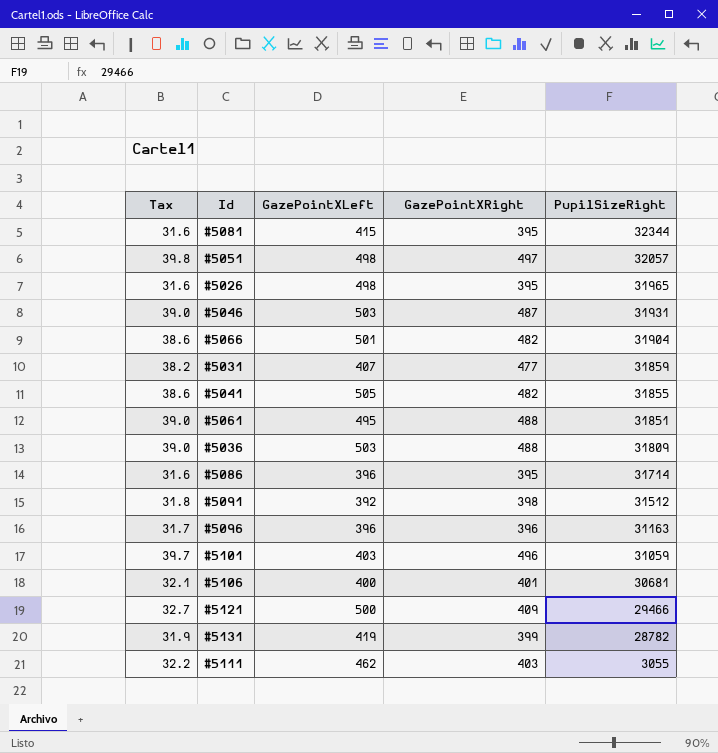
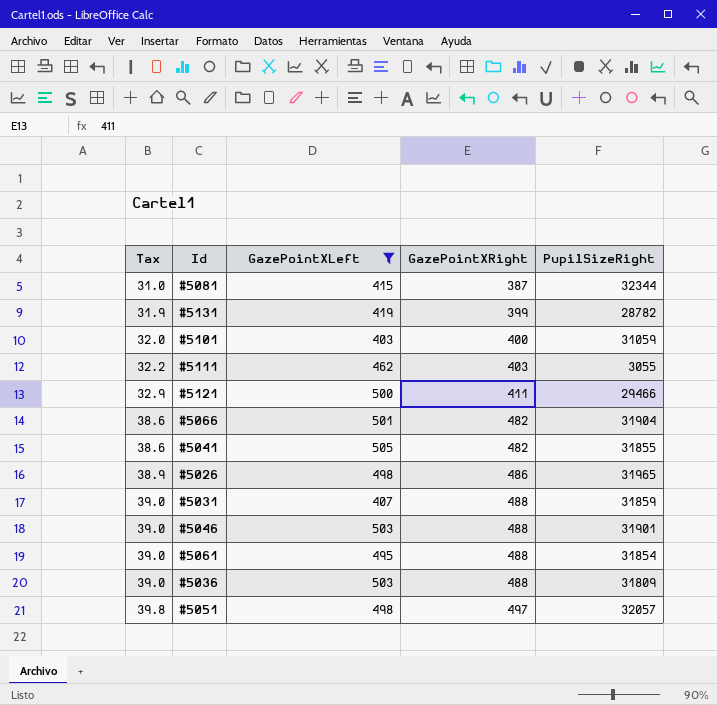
filter: none -> GazePointXLeft >= 403
row order: PupilSizeRight descending -> Tax ascending
#5081 | Tax: 31.6 -> 31.0
#5081 | GazePointXRight: 395 -> 387
#5101 | Tax: 39.7 -> 32.0
#5101 | GazePointXRight: 496 -> 400
#5121 | Tax: 32.7 -> 32.9
#5121 | GazePointXRight: 409 -> 411
#5026 | Tax: 31.6 -> 38.9
#5026 | GazePointXRight: 395 -> 486
#5031 | Tax: 38.2 -> 39.0
#5031 | GazePointXRight: 477 -> 488
#5046 | GazePointXRight: 487 -> 488
#5046 | PupilSizeRight: 31931 -> 31901
#5061 | PupilSizeRight: 31851 -> 31854

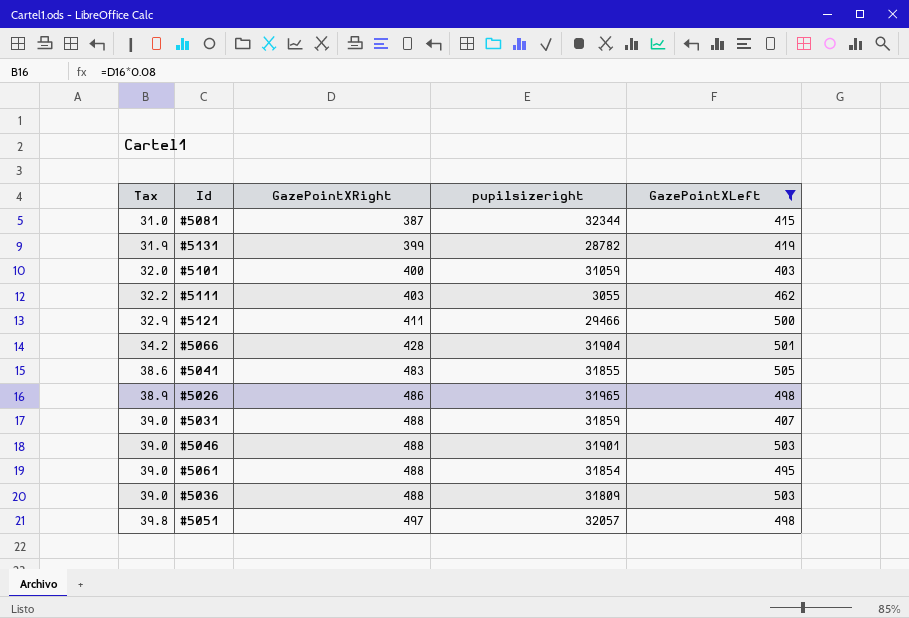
column name: PupilSizeRight -> pupilsizeright
column GazePointXLeft | position: 3 -> 5
#5066 | Tax: 38.6 -> 34.2
#5066 | GazePointXRight: 482 -> 428
#5041 | GazePointXRight: 482 -> 483

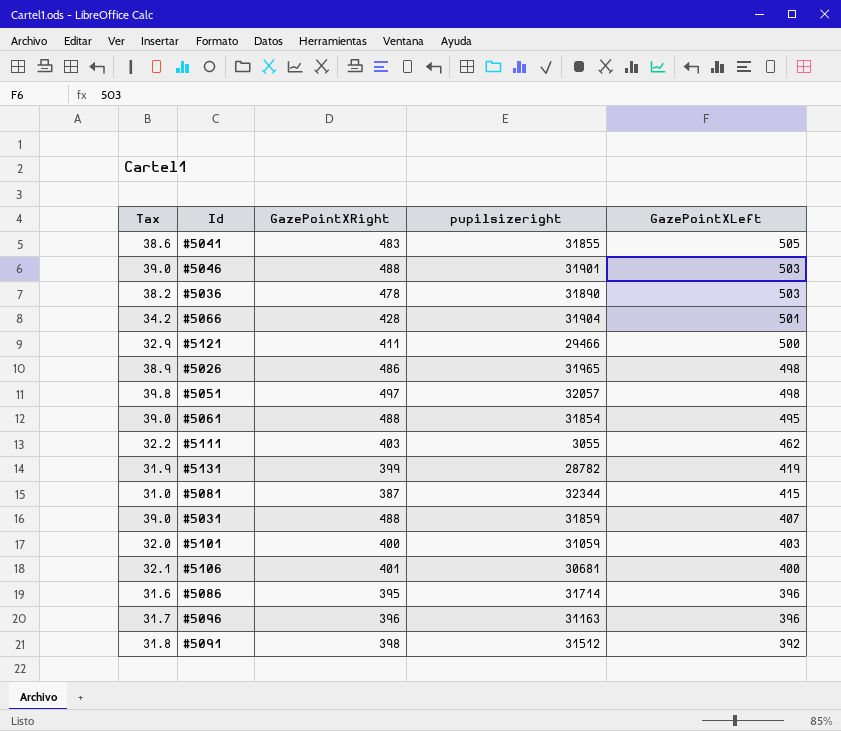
filter: GazePointXLeft >= 403 -> none
row order: Tax ascending -> GazePointXLeft descending
#5036 | Tax: 39.0 -> 38.2
#5036 | GazePointXRight: 488 -> 478
#5036 | pupilsizeright: 31809 -> 31890

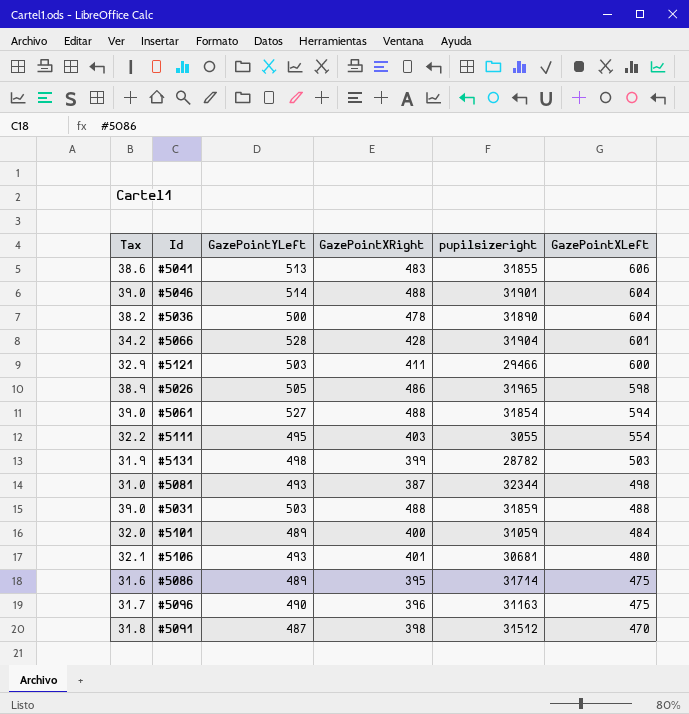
column GazePointYLeft | position: none -> 3
row #5051: 39.8 | 497 | 32057 | 498 -> none
#5041 | GazePointXLeft: 505 -> 606
#5046 | GazePointXLeft: 503 -> 604
#5036 | GazePointXLeft: 503 -> 604
#5066 | GazePointXLeft: 501 -> 601
#5121 | GazePointXLeft: 500 -> 600
#5026 | GazePointXLeft: 498 -> 598
#5061 | GazePointXLeft: 495 -> 594
#5111 | GazePointXLeft: 462 -> 554
#5131 | GazePointXLeft: 419 -> 503
#5081 | GazePointXLeft: 415 -> 498
#5031 | GazePointXLeft: 407 -> 488
#5101 | GazePointXLeft: 403 -> 484
#5106 | GazePointXLeft: 400 -> 480
#5086 | GazePointXLeft: 396 -> 475
#5096 | GazePointXLeft: 396 -> 475
#5091 | GazePointXLeft: 392 -> 470

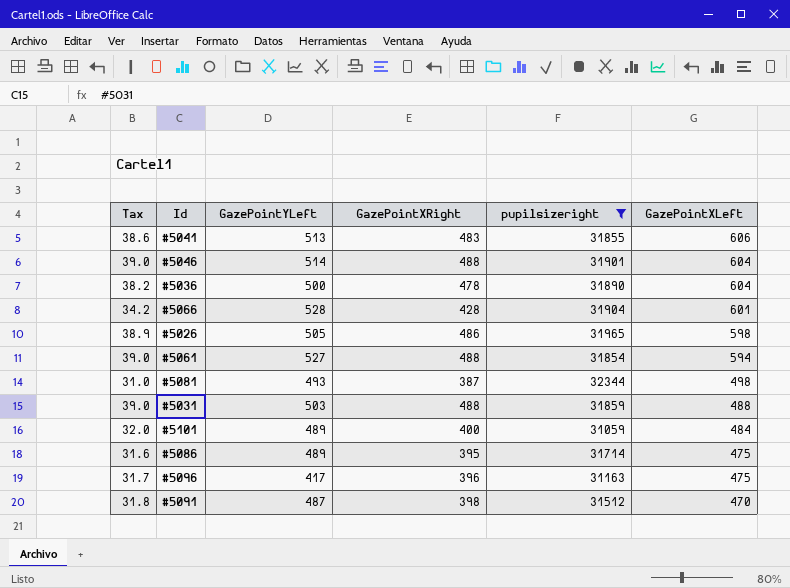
filter: none -> pupilsizeright >= 31059
#5096 | GazePointYLeft: 490 -> 417

